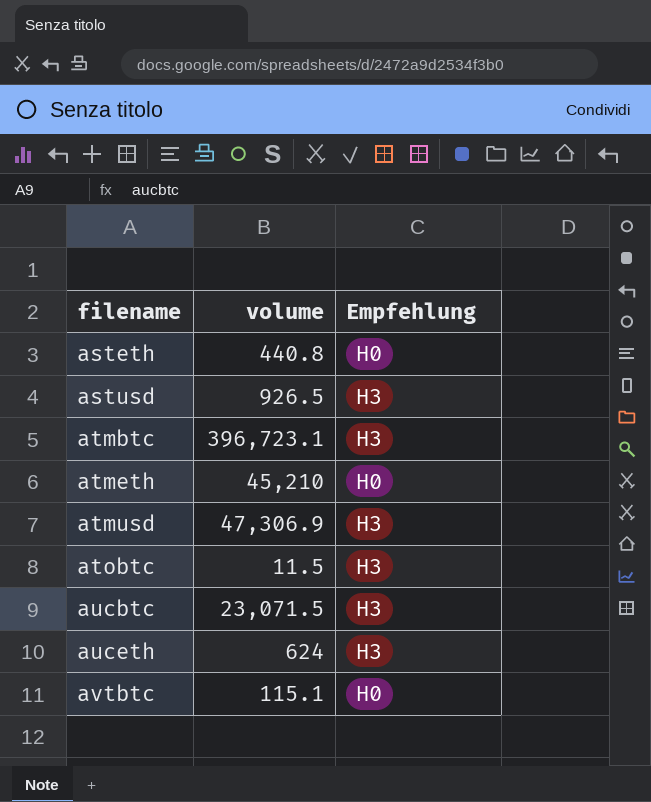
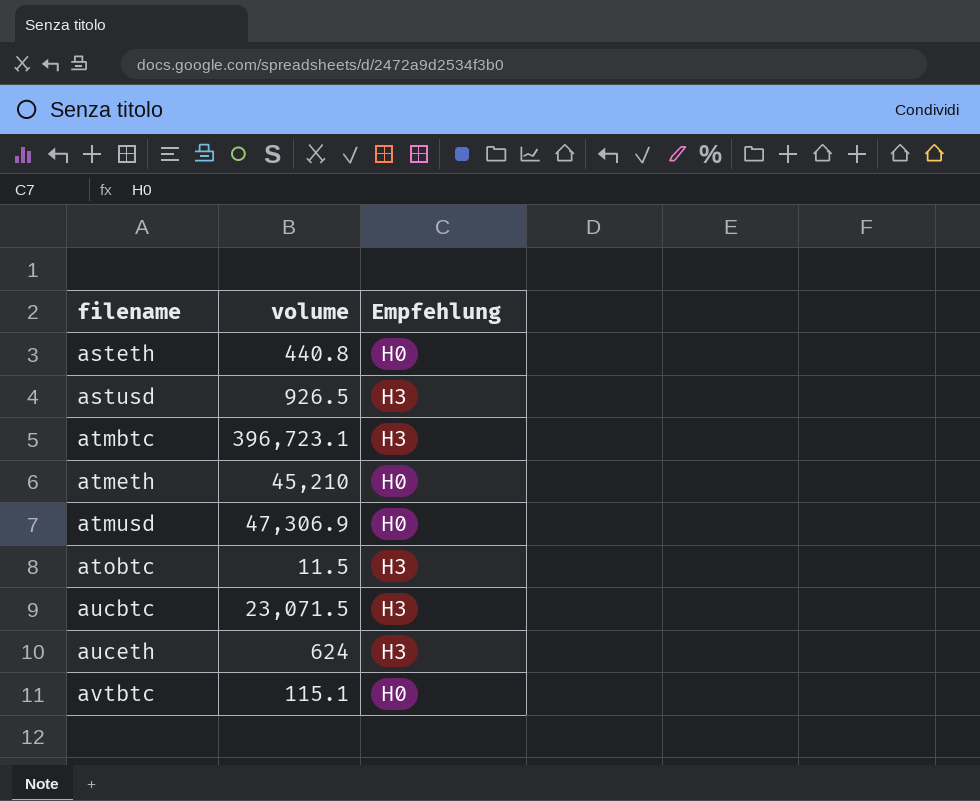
atmusd | Empfehlung: H3 -> H0

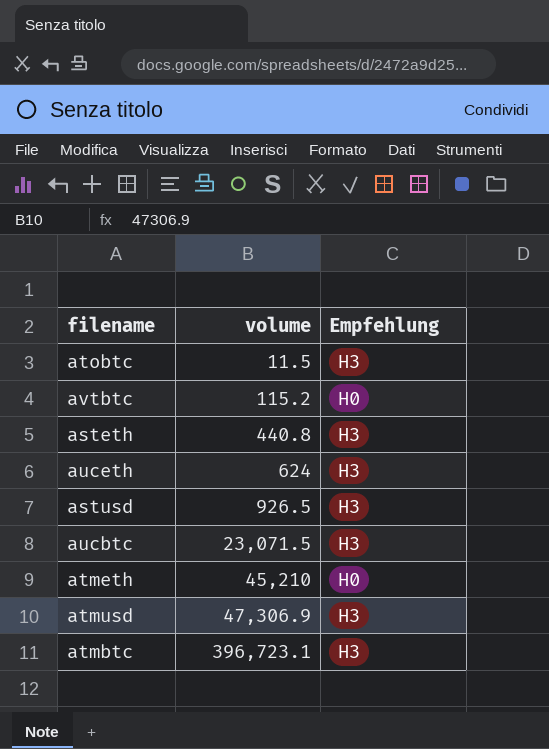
row order: filename ascending -> volume ascending
avtbtc | volume: 115.1 -> 115.2
asteth | Empfehlung: H0 -> H3
atmusd | Empfehlung: H0 -> H3

